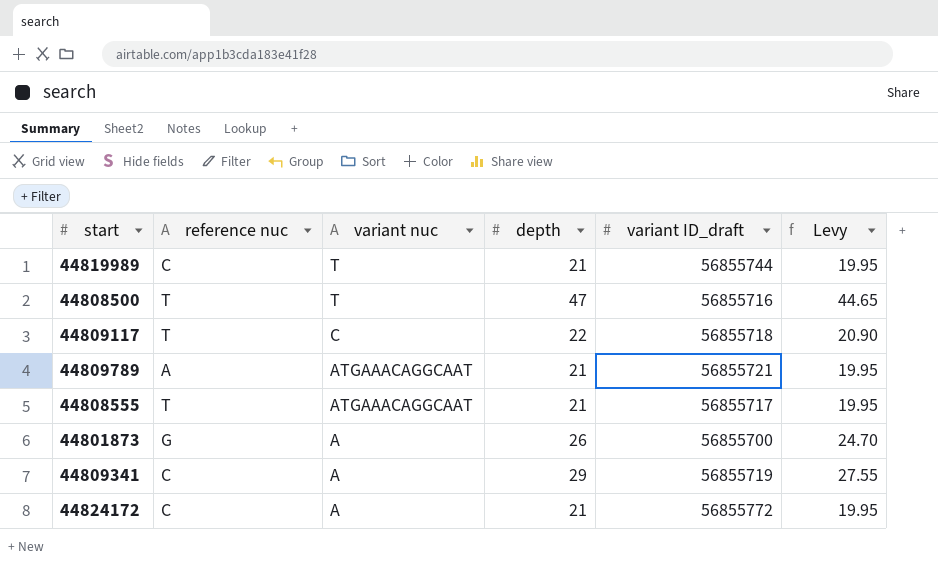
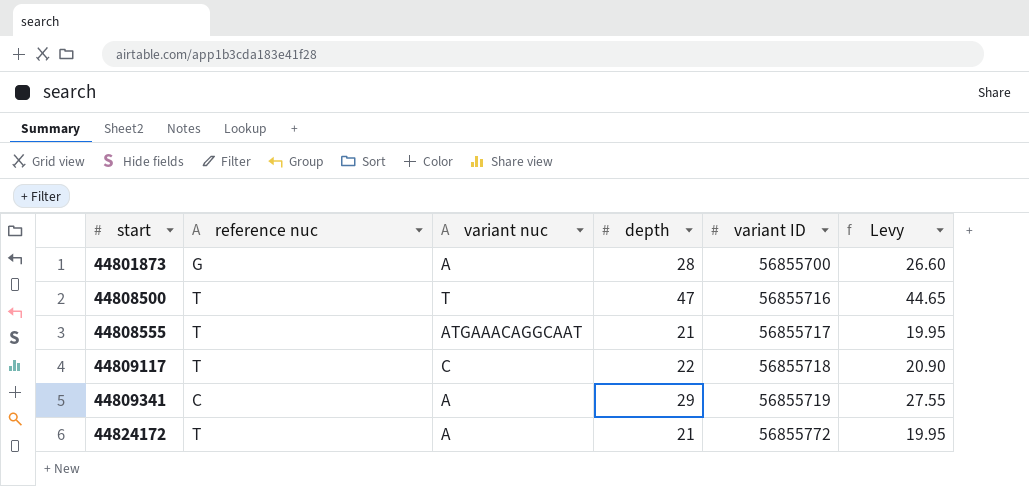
row order: variant nuc descending -> start ascending
column name: variant ID_draft -> variant ID
row 44819989: C | T | 21 | 56855744 | 19.95 -> none
row 44809789: A | ATGAAACAGGCAAT | 21 | 56855721 | 19.95 -> none
44801873 | depth: 26 -> 28
44801873 | Levy: 24.70 -> 26.60
44824172 | reference nuc: C -> T

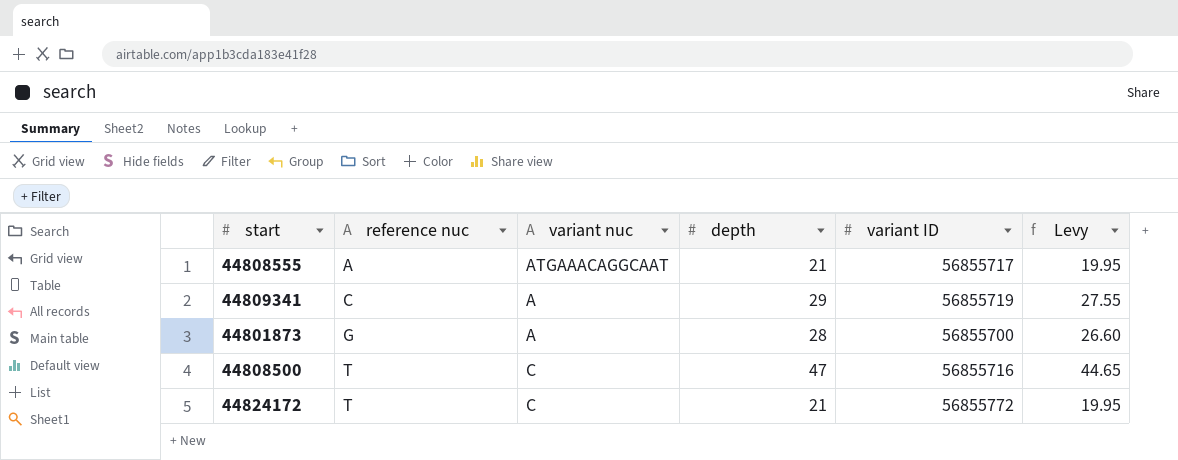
row order: start ascending -> reference nuc ascending
row 44809117: T | C | 22 | 56855718 | 20.90 -> none
44808555 | reference nuc: T -> A
44808500 | variant nuc: T -> C
44824172 | variant nuc: A -> C

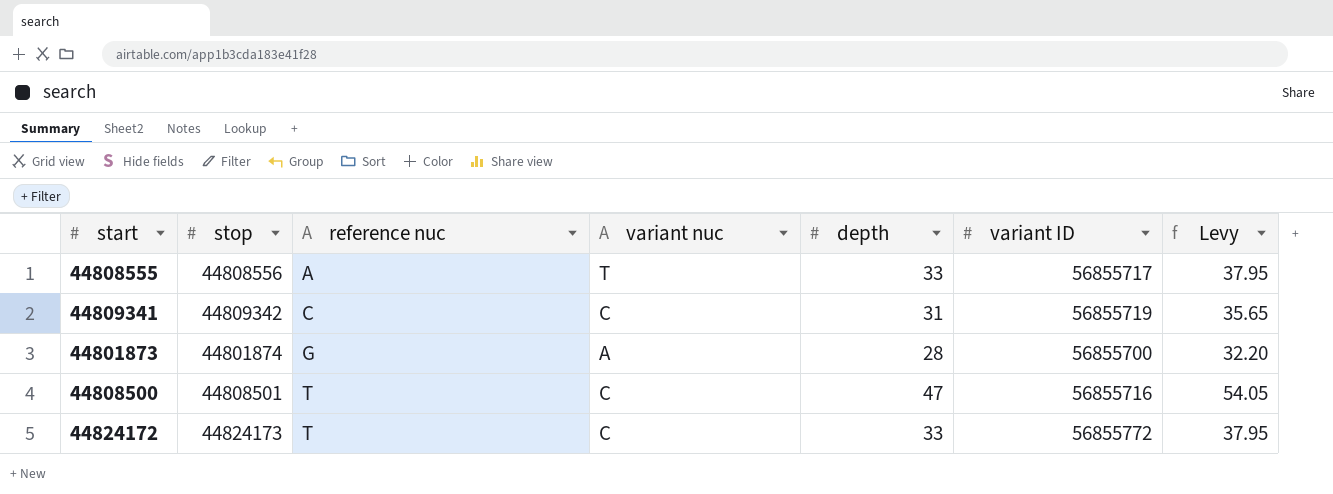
column stop | position: none -> 2
column Levy | formula: [depth] * 0.95 -> [depth] * 1.15
44808555 | variant nuc: ATGAAACAGGCAAT -> T
44808555 | depth: 21 -> 33
44809341 | variant nuc: A -> C
44809341 | depth: 29 -> 31
44824172 | depth: 21 -> 33

